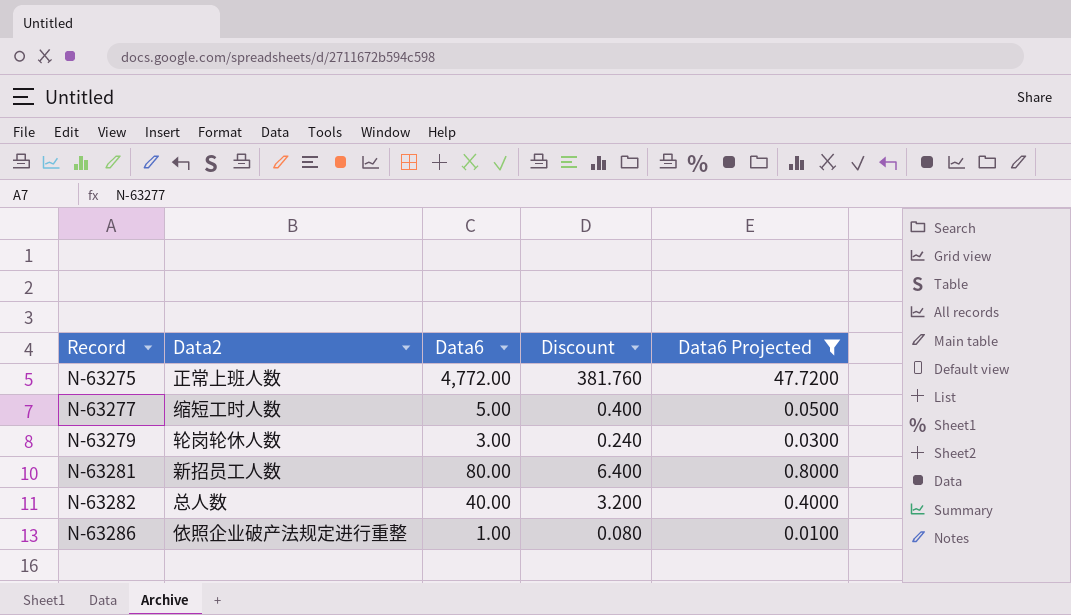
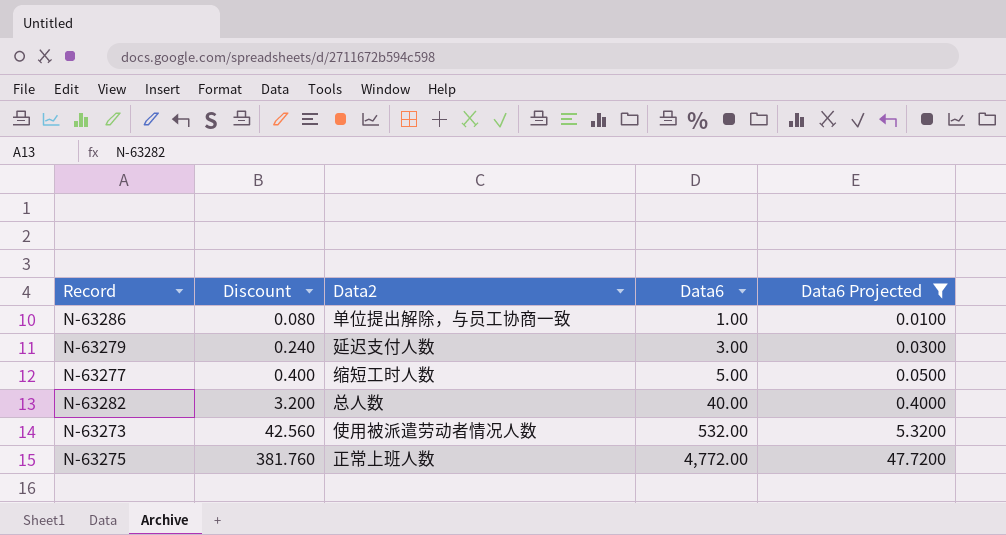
row order: Record ascending -> Discount ascending
column Discount | position: 4 -> 2
row N-63281: 新招员工人数 | 80.00 | 6.400 | 0.8000 -> none
N-63286 | Data2: 依照企业破产法规定进行重整 -> 单位提出解除，与员工协商一致
N-63279 | Data2: 轮岗轮休人数 -> 延迟支付人数
row N-63273: none -> 42.560 | 使用被派遣劳动者情况人数 | 532.00 | 5.3200

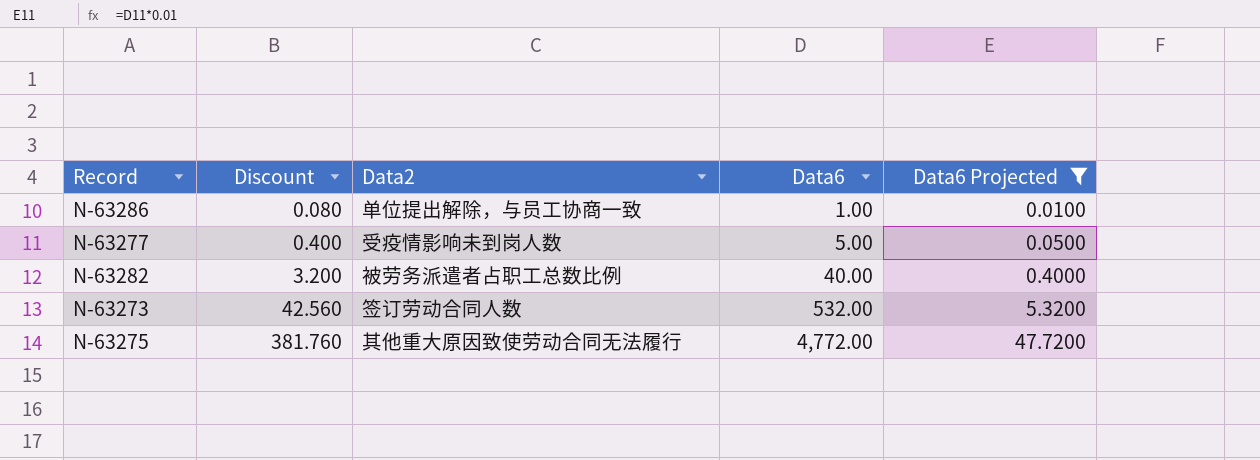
row N-63279: 0.240 | 延迟支付人数 | 3.00 | 0.0300 -> none
N-63277 | Data2: 缩短工时人数 -> 受疫情影响未到岗人数
N-63282 | Data2: 总人数 -> 被劳务派遣者占职工总数比例
N-63273 | Data2: 使用被派遣劳动者情况人数 -> 签订劳动合同人数
N-63275 | Data2: 正常上班人数 -> 其他重大原因致使劳动合同无法履行

